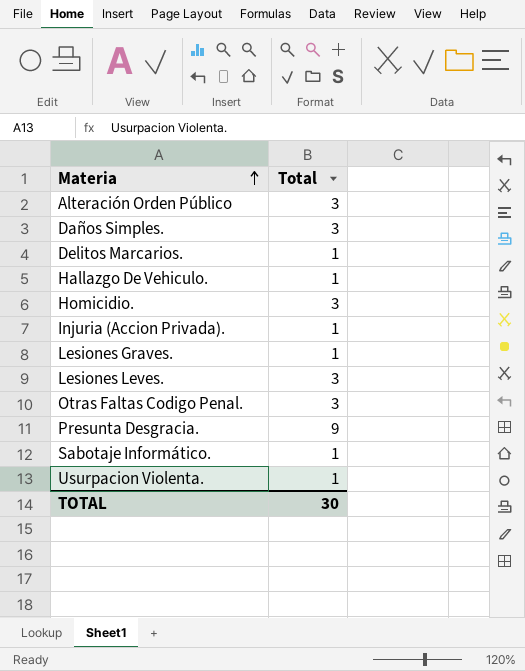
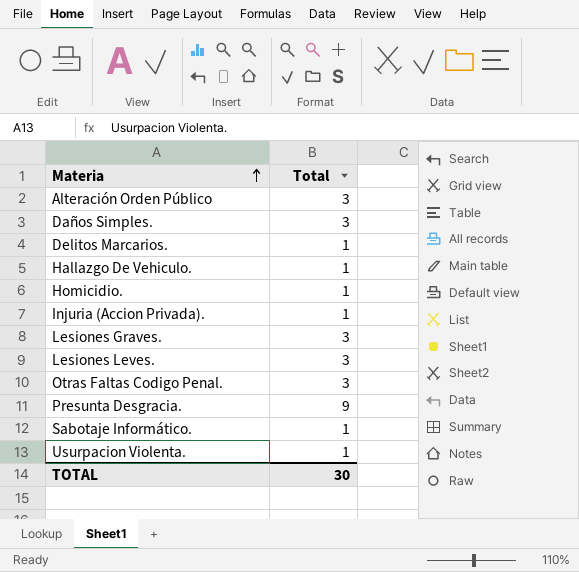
Homicidio. | Total: 3 -> 1
Lesiones Graves. | Total: 1 -> 3

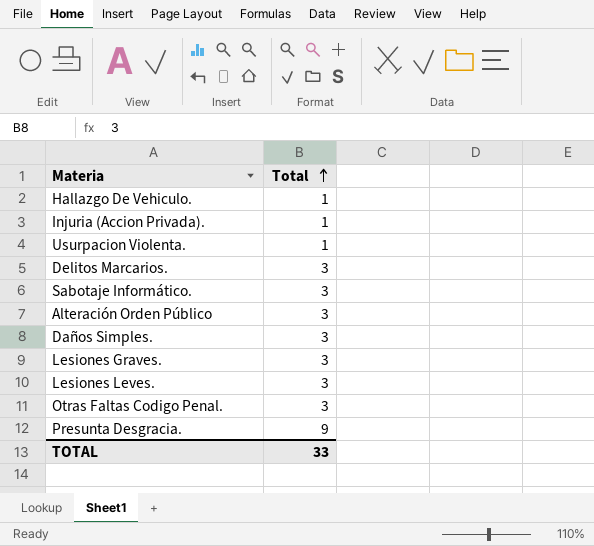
row order: Materia ascending -> Total ascending
row Homicidio.: 1 -> none
Delitos Marcarios. | Total: 1 -> 3
Sabotaje Informático. | Total: 1 -> 3
TOTAL | Total: 30 -> 33

